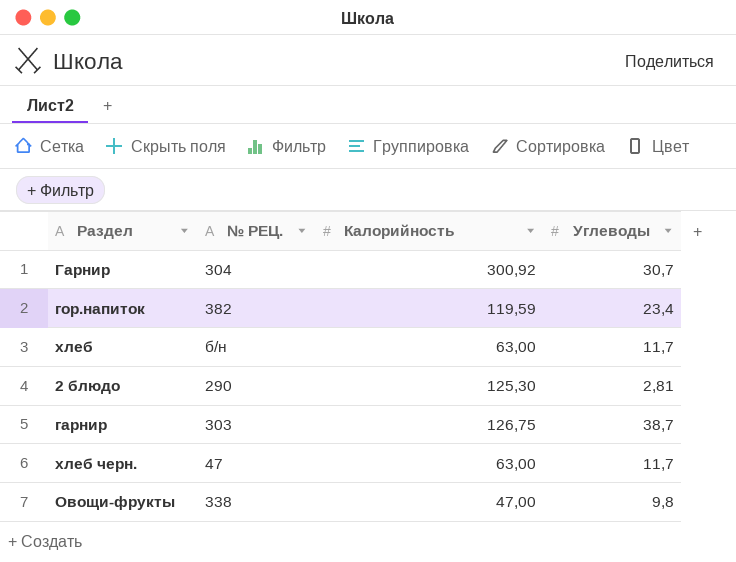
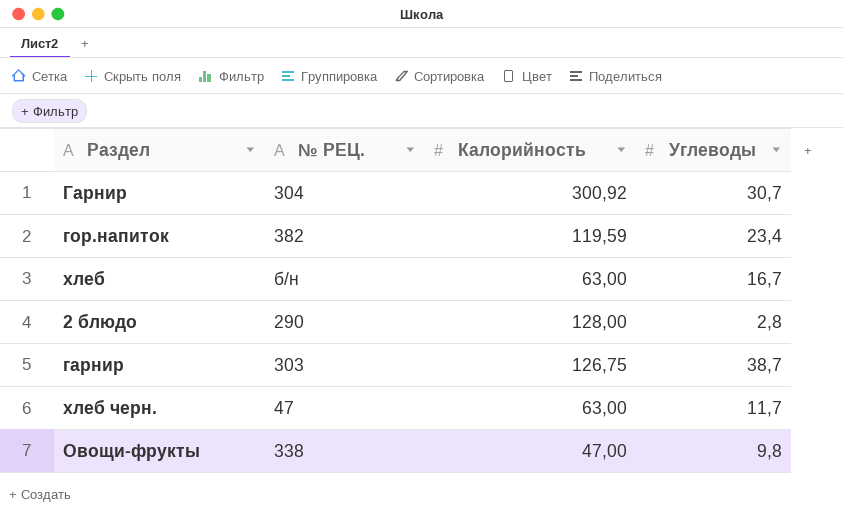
хлеб | Углеводы: 11,7 -> 16,7
2 блюдо | Калорийность: 125,30 -> 128,00
2 блюдо | Углеводы: 2,81 -> 2,8

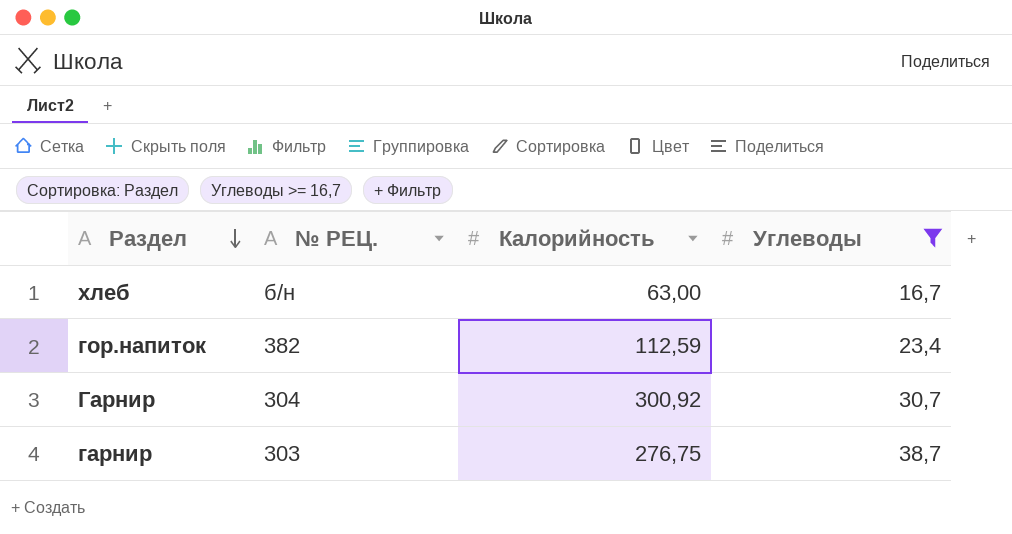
filter: none -> Углеводы >= 16,7
row order: none -> Раздел descending
гор.напиток | Калорийность: 119,59 -> 112,59
гарнир | Калорийность: 126,75 -> 276,75

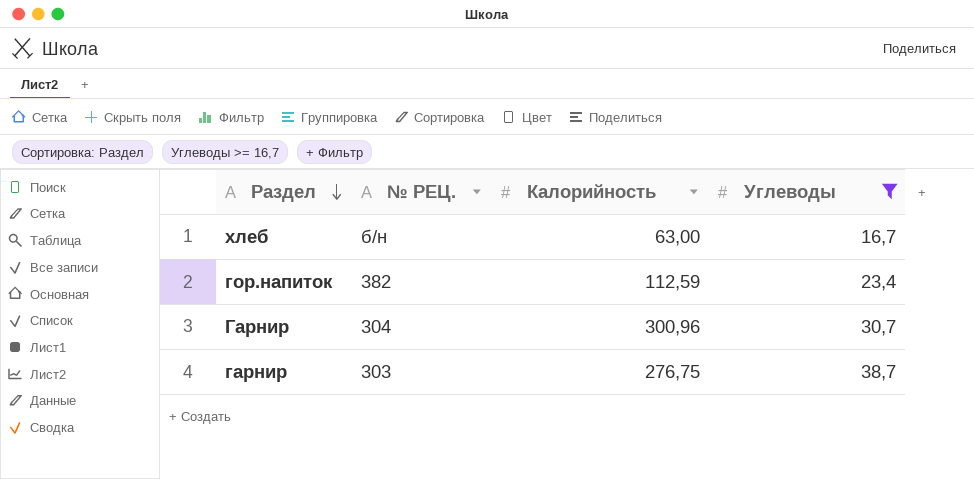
Гарнир | Калорийность: 300,92 -> 300,96

